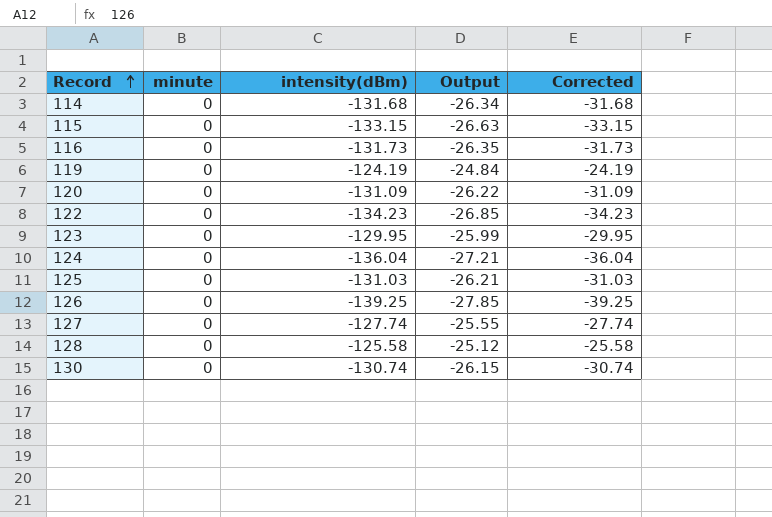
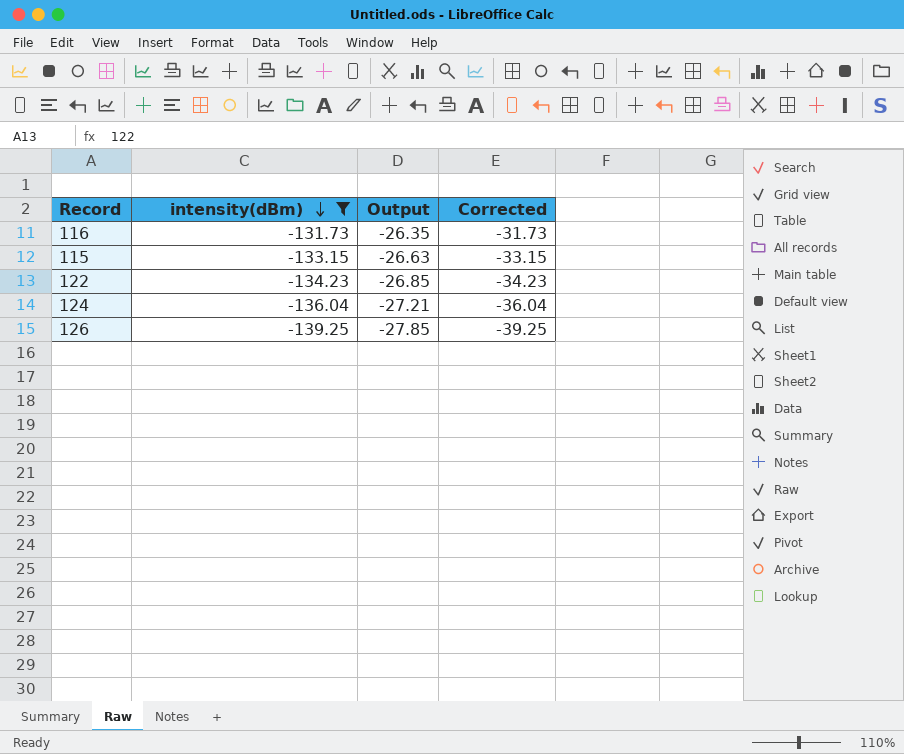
filter: none -> intensity(dBm) <= -131.73
row order: Record ascending -> intensity(dBm) descending
column minute | position: 2 -> none

